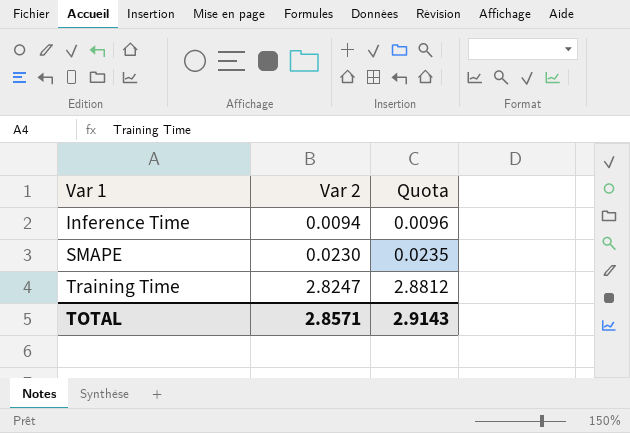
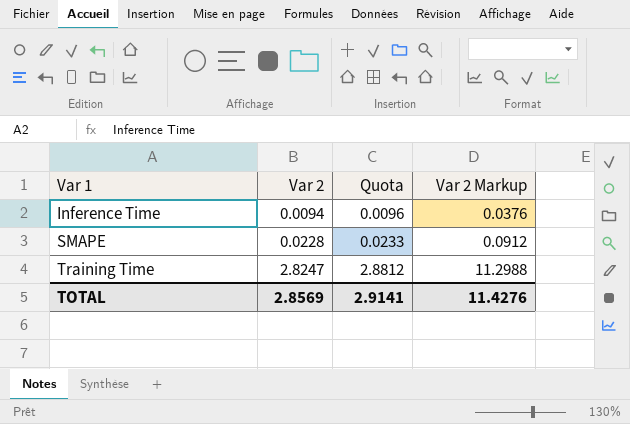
column Var 2 Markup | formula: none -> [Var 2] * 4
SMAPE | Var 2: 0.0230 -> 0.0228
SMAPE | Quota: 0.0235 -> 0.0233
TOTAL | Var 2: 2.8571 -> 2.8569
TOTAL | Quota: 2.9143 -> 2.9141

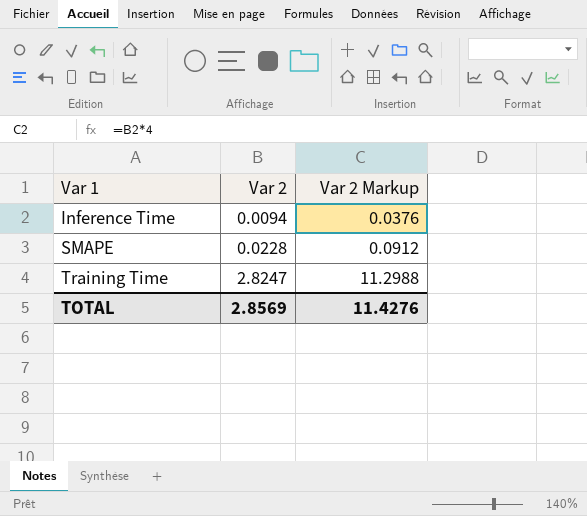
column Quota | formula: [Var 2] * 1.02 -> none

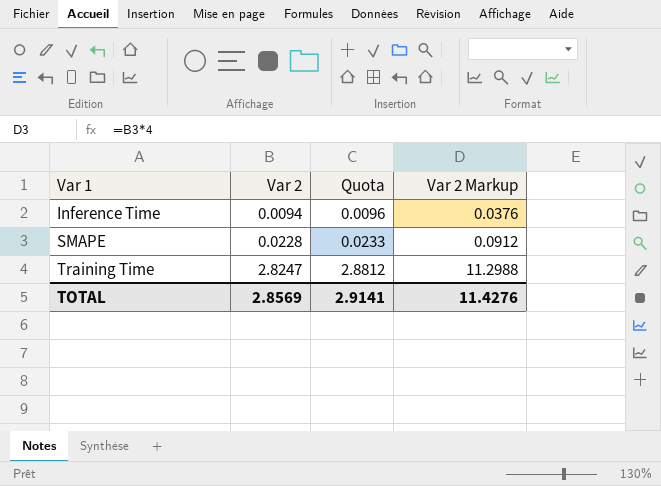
column Quota | formula: none -> [Var 2] * 1.02

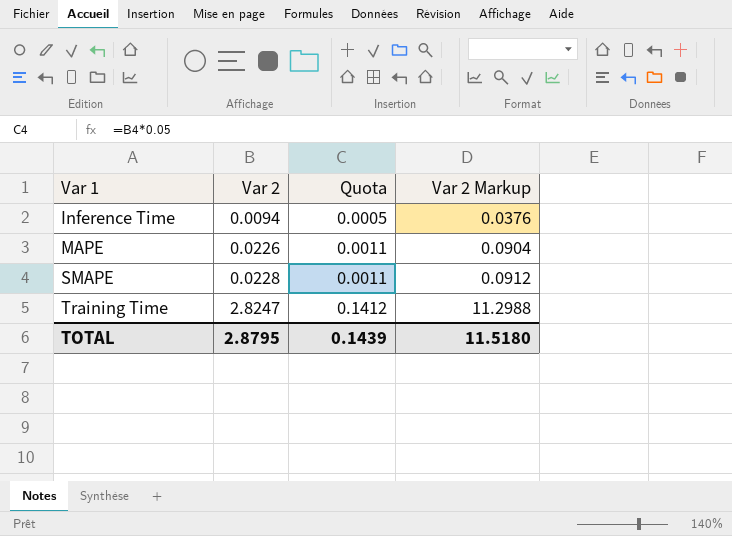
column Quota | formula: [Var 2] * 1.02 -> [Var 2] * 0.05
row MAPE: none -> 0.0226 | 0.0011 | 0.0904
TOTAL | Var 2: 2.8569 -> 2.8795
TOTAL | Quota: 2.9141 -> 0.1439
TOTAL | Var 2 Markup: 11.4276 -> 11.5180

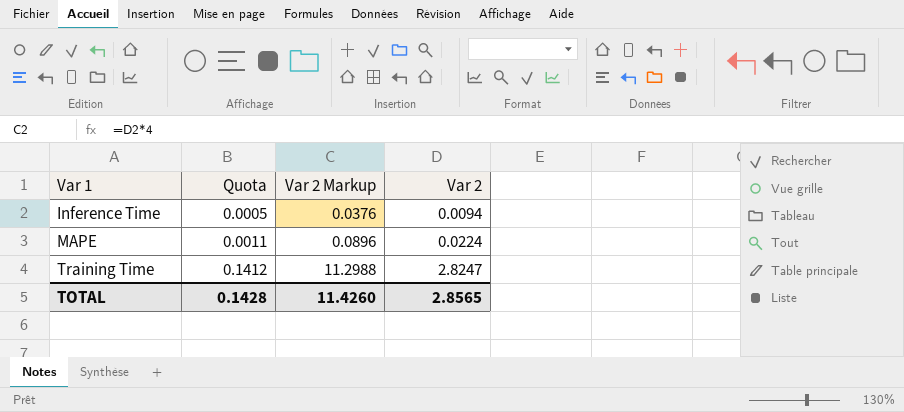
column Var 2 | position: 2 -> 4
row SMAPE: 0.0228 | 0.0011 | 0.0912 -> none
MAPE | Var 2 Markup: 0.0904 -> 0.0896
MAPE | Var 2: 0.0226 -> 0.0224
TOTAL | Quota: 0.1439 -> 0.1428
TOTAL | Var 2 Markup: 11.5180 -> 11.4260
TOTAL | Var 2: 2.8795 -> 2.8565

